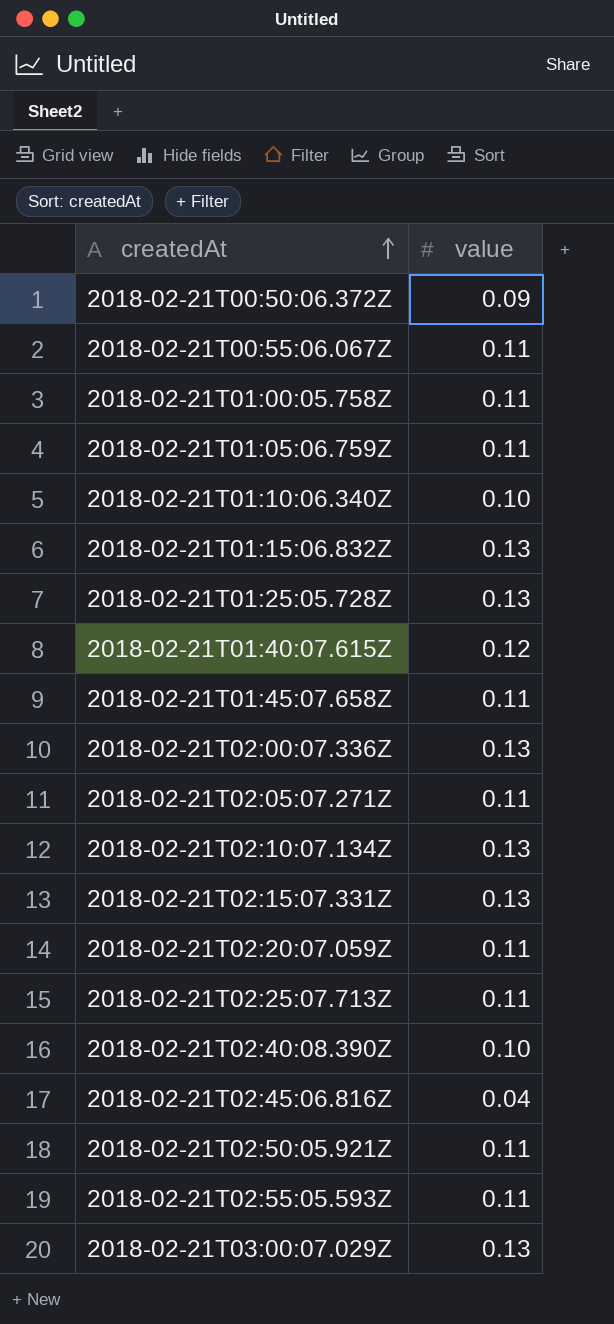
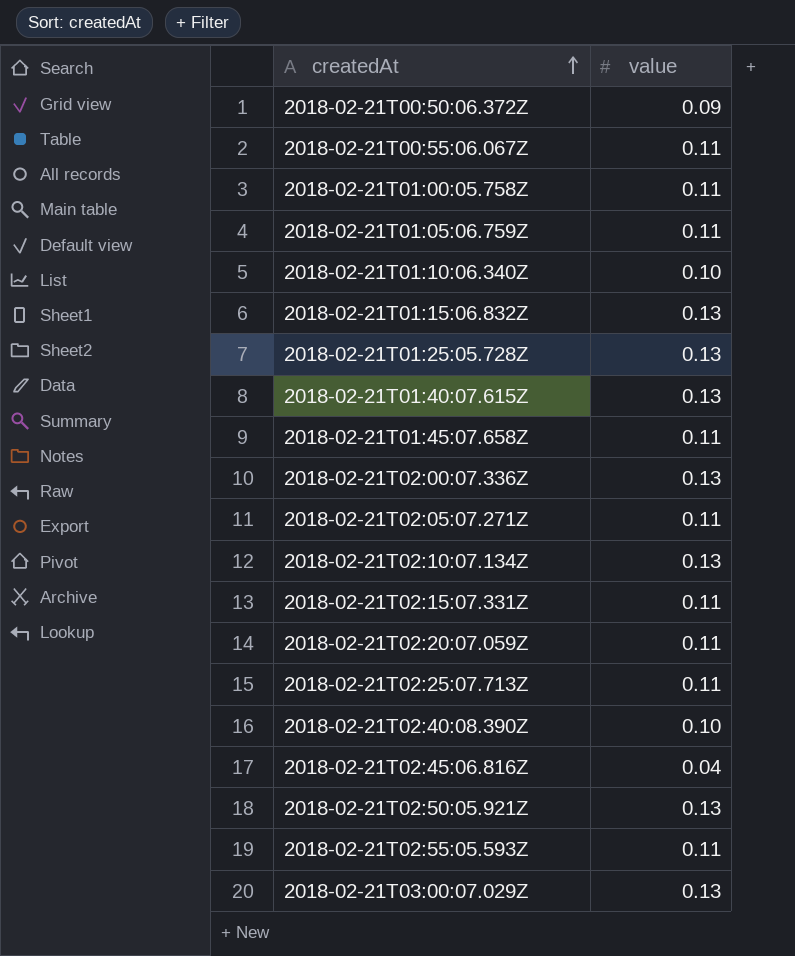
2018-02-21T01:40:07.615Z | value: 0.12 -> 0.13
2018-02-21T02:15:07.331Z | value: 0.13 -> 0.11
2018-02-21T02:50:05.921Z | value: 0.11 -> 0.13

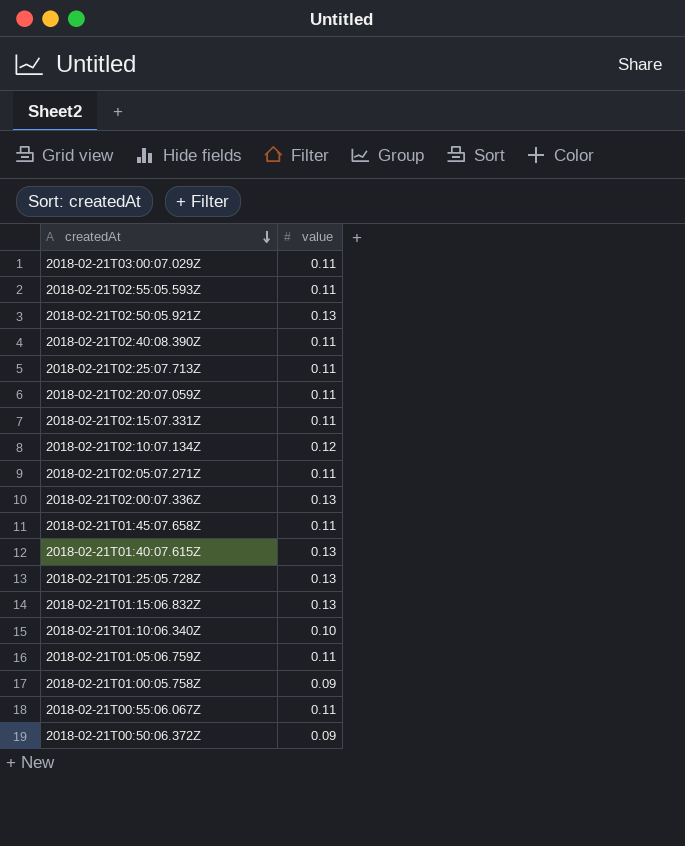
row order: createdAt ascending -> createdAt descending
row 2018-02-21T02:45:06.816Z: 0.04 -> none
2018-02-21T03:00:07.029Z | value: 0.13 -> 0.11
2018-02-21T02:40:08.390Z | value: 0.10 -> 0.11
2018-02-21T02:10:07.134Z | value: 0.13 -> 0.12
2018-02-21T01:00:05.758Z | value: 0.11 -> 0.09

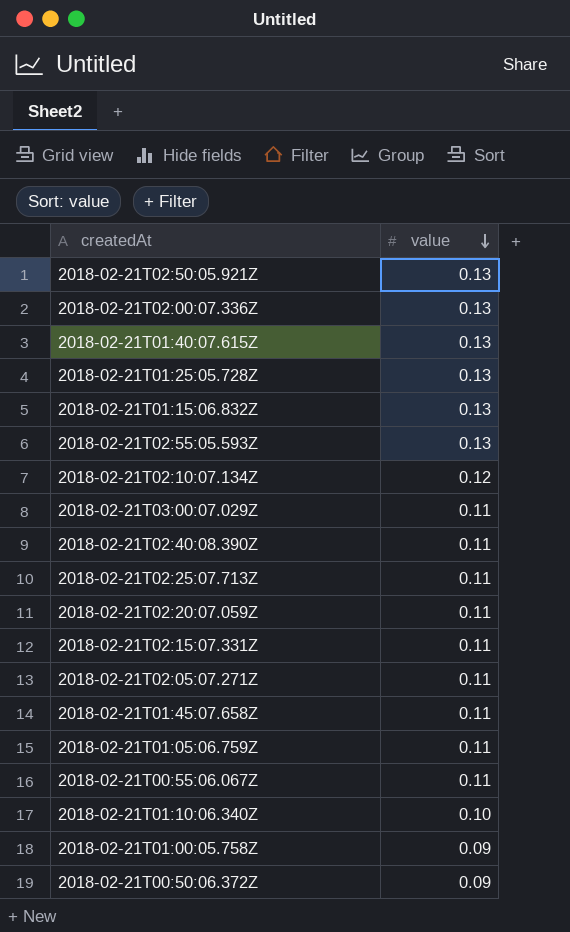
row order: createdAt descending -> value descending
2018-02-21T02:55:05.593Z | value: 0.11 -> 0.13

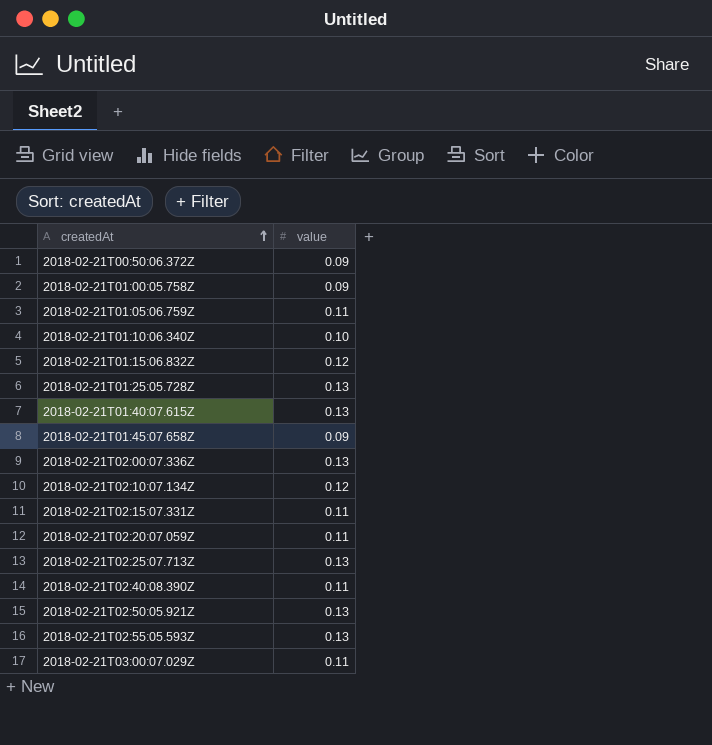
row order: value descending -> createdAt ascending
row 2018-02-21T02:05:07.271Z: 0.11 -> none
row 2018-02-21T00:55:06.067Z: 0.11 -> none
2018-02-21T01:15:06.832Z | value: 0.13 -> 0.12
2018-02-21T01:45:07.658Z | value: 0.11 -> 0.09
2018-02-21T02:25:07.713Z | value: 0.11 -> 0.13

